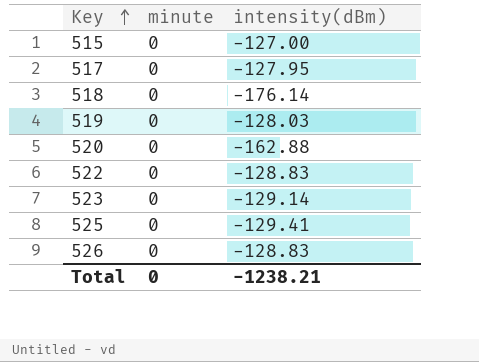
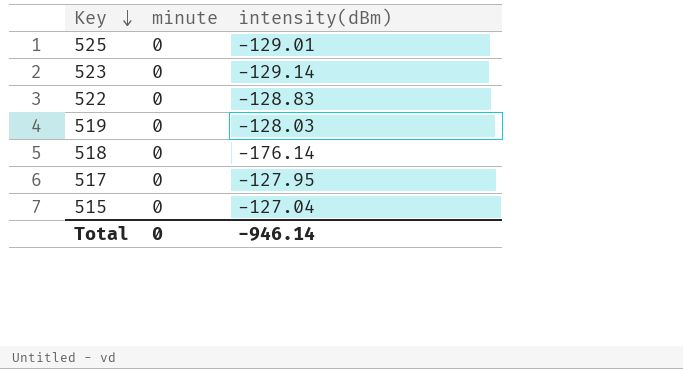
row order: Key ascending -> Key descending
row 520: 0 | -162.88 -> none
row 526: 0 | -128.83 -> none
525 | intensity(dBm): -129.41 -> -129.01
515 | intensity(dBm): -127.00 -> -127.04
Total | intensity(dBm): -1238.21 -> -946.14

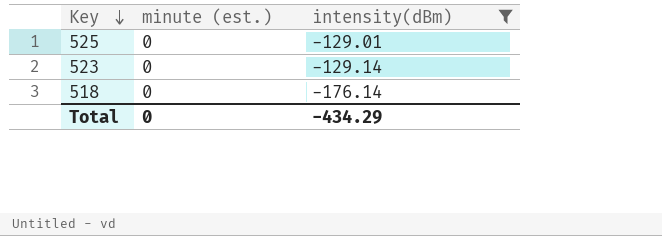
filter: none -> intensity(dBm) <= -129.01
column name: minute -> minute (est.)
Total | intensity(dBm): -946.14 -> -434.29

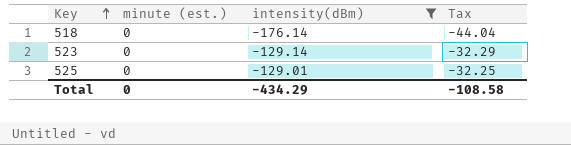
row order: Key descending -> Key ascending
column Tax | formula: none -> [intensity(dBm)] * 0.25

